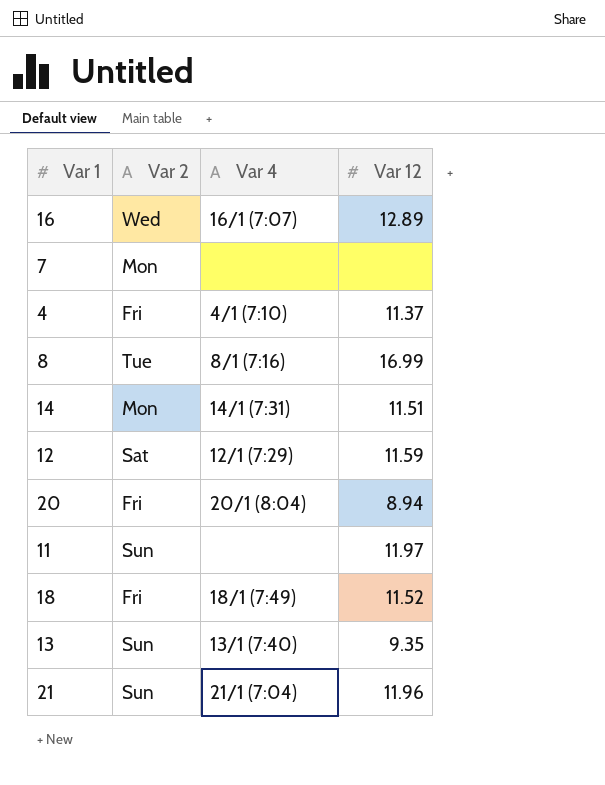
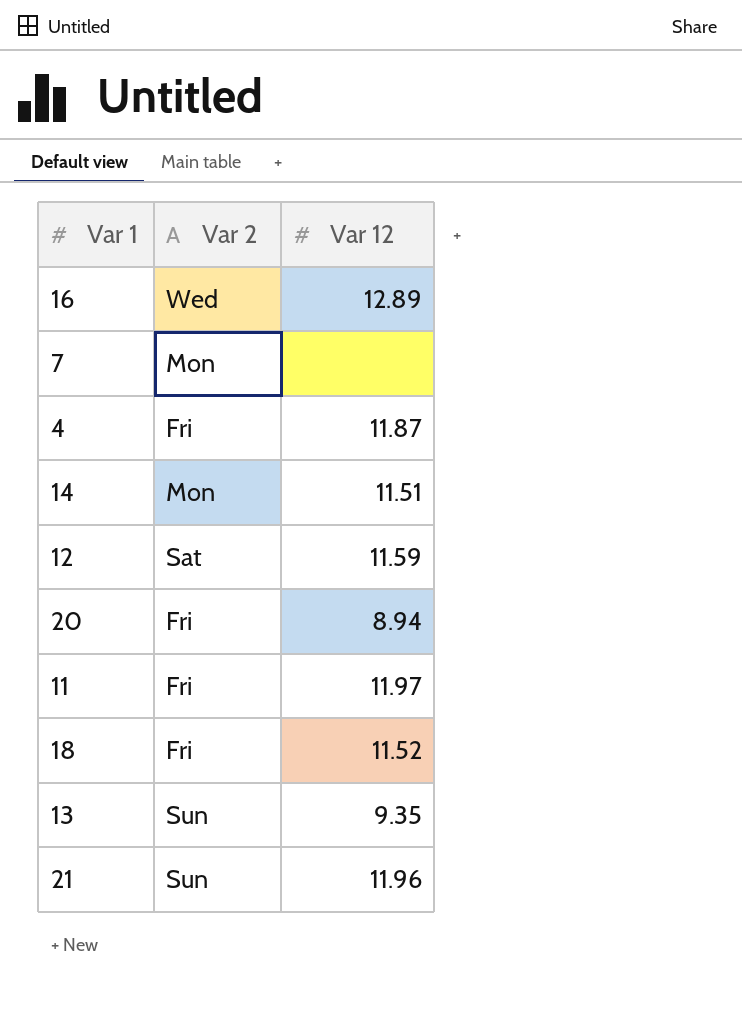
column Var 4 | position: 3 -> none
row 8: Tue | 8/1 (7:16) | 16.99 -> none
4 | Var 12: 11.37 -> 11.87
11 | Var 2: Sun -> Fri

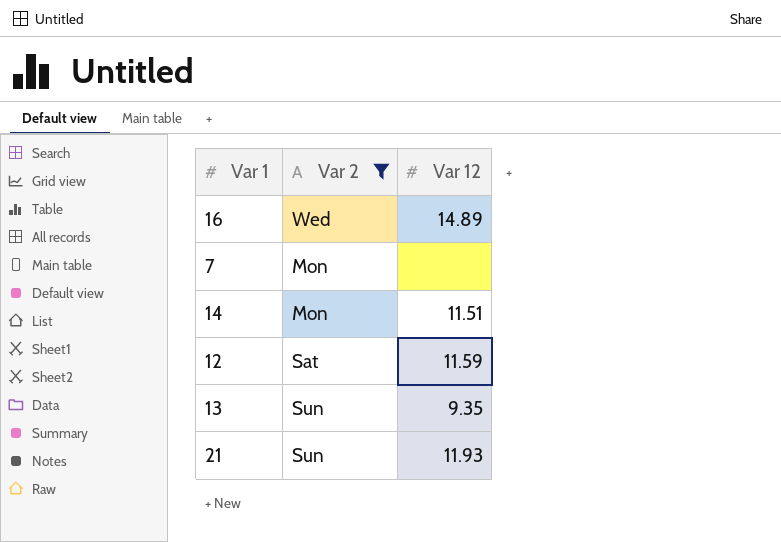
filter: none -> Var 2 != Fri
16 | Var 12: 12.89 -> 14.89
21 | Var 12: 11.96 -> 11.93

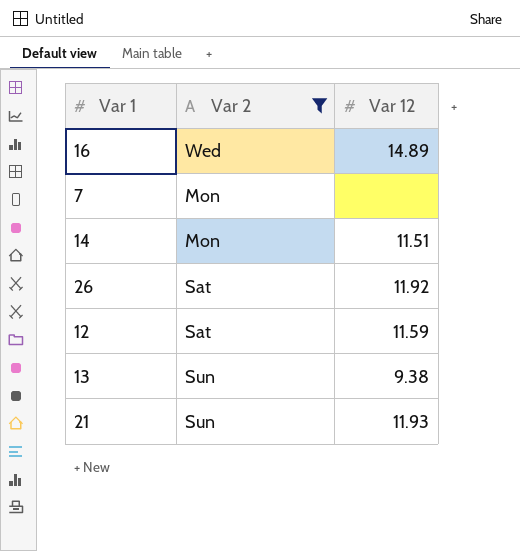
row 26: none -> Sat | 11.92
13 | Var 12: 9.35 -> 9.38

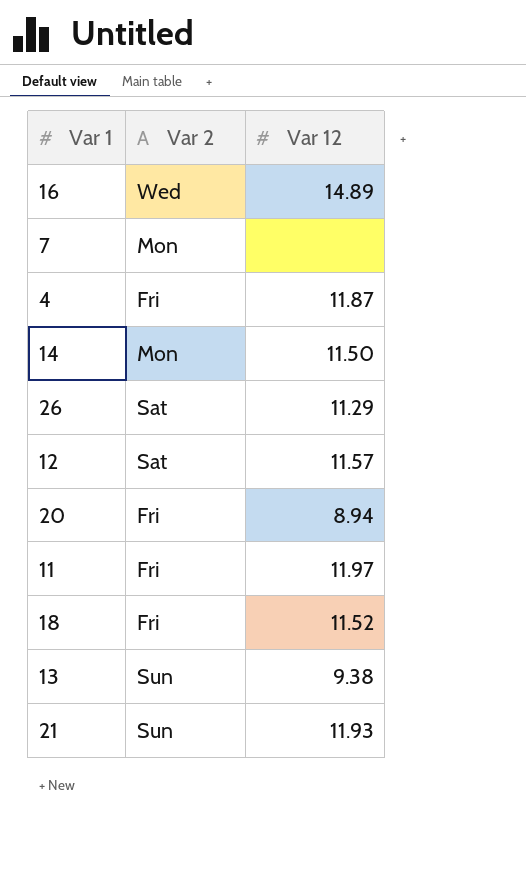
filter: Var 2 != Fri -> none
14 | Var 12: 11.51 -> 11.50
26 | Var 12: 11.92 -> 11.29
12 | Var 12: 11.59 -> 11.57

